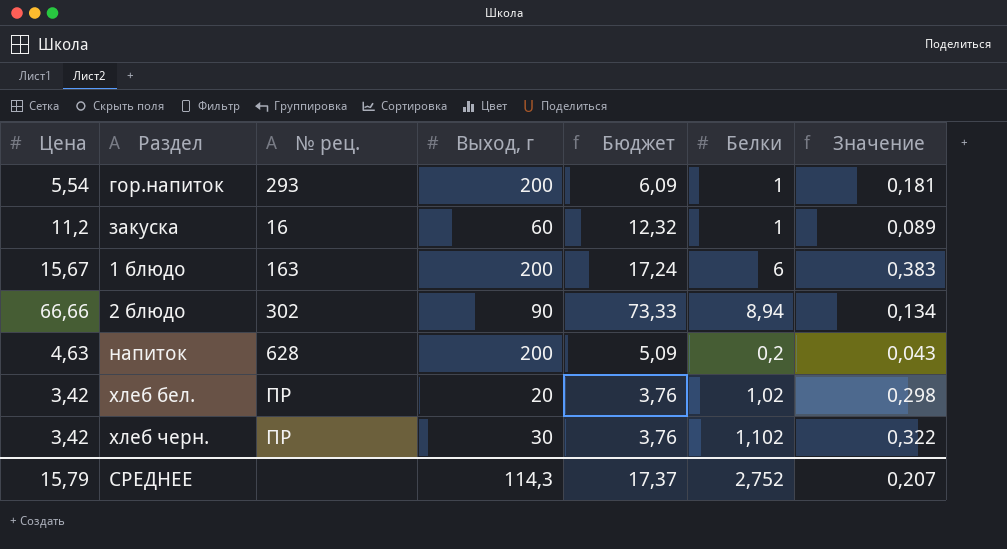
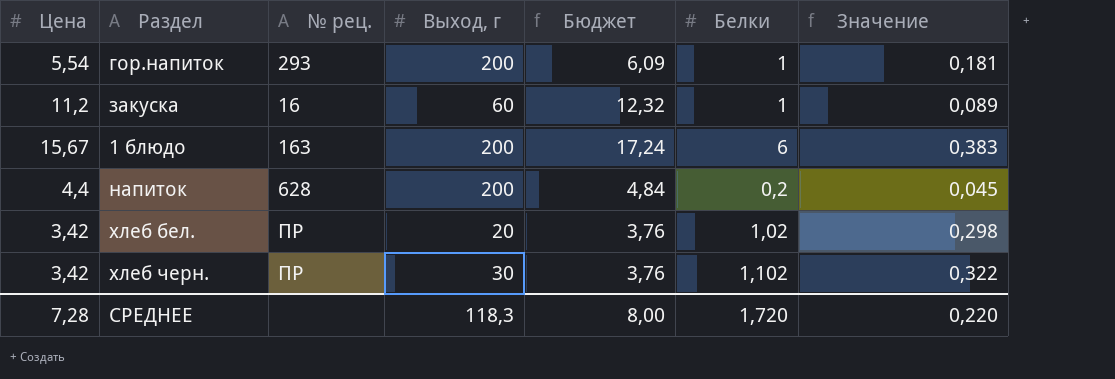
row 2 блюдо: 66,66 | 302 | 90 | 73,33 | 8,94 | 0,134 -> none
напиток | Цена: 4,63 -> 4,4
напиток | Бюджет: 5,09 -> 4,84
напиток | Значение: 0,043 -> 0,045
СРЕДНЕЕ | Цена: 15,79 -> 7,28
СРЕДНЕЕ | Выход, г: 114,3 -> 118,3
СРЕДНЕЕ | Бюджет: 17,37 -> 8,00
СРЕДНЕЕ | Белки: 2,752 -> 1,720
СРЕДНЕЕ | Значение: 0,207 -> 0,220

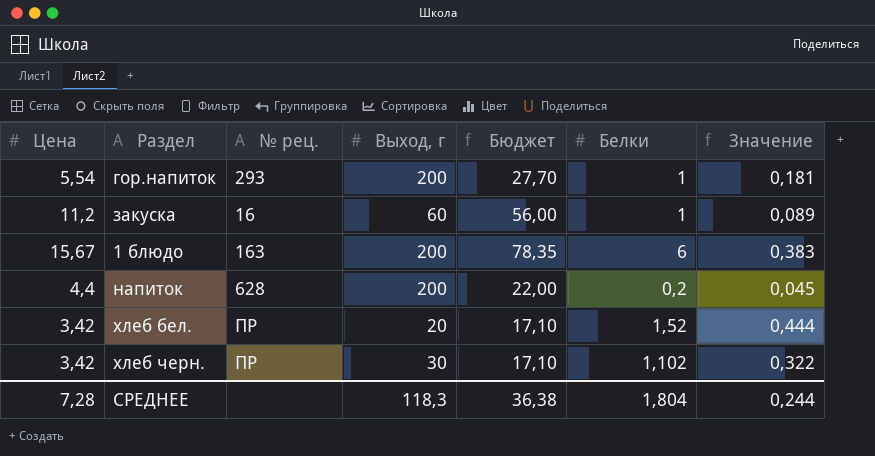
column Бюджет | formula: [Цена] * 1,1 -> [Цена] * 5
хлеб бел. | Белки: 1,02 -> 1,52
хлеб бел. | Значение: 0,298 -> 0,444
СРЕДНЕЕ | Бюджет: 8,00 -> 36,38
СРЕДНЕЕ | Белки: 1,720 -> 1,804
СРЕДНЕЕ | Значение: 0,220 -> 0,244

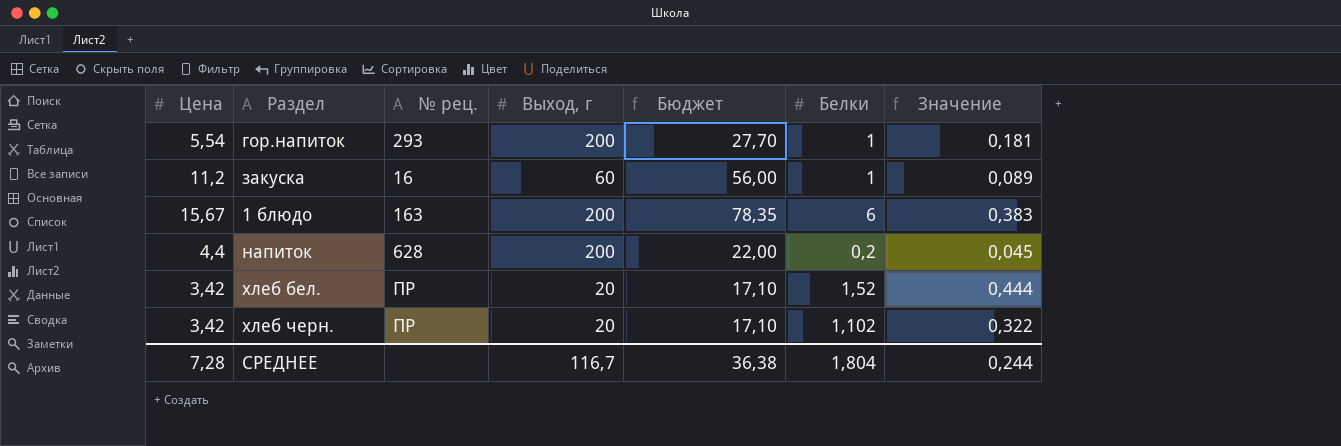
хлеб черн. | Выход, г: 30 -> 20
СРЕДНЕЕ | Выход, г: 118,3 -> 116,7

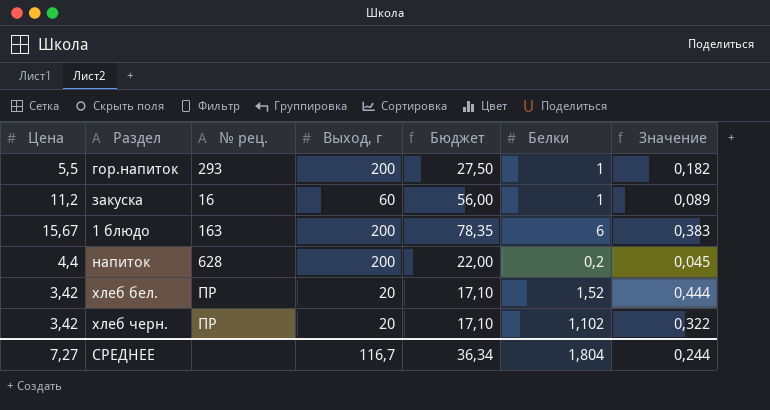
гор.напиток | Цена: 5,54 -> 5,5
гор.напиток | Бюджет: 27,70 -> 27,50
гор.напиток | Значение: 0,181 -> 0,182
СРЕДНЕЕ | Цена: 7,28 -> 7,27
СРЕДНЕЕ | Бюджет: 36,38 -> 36,34

